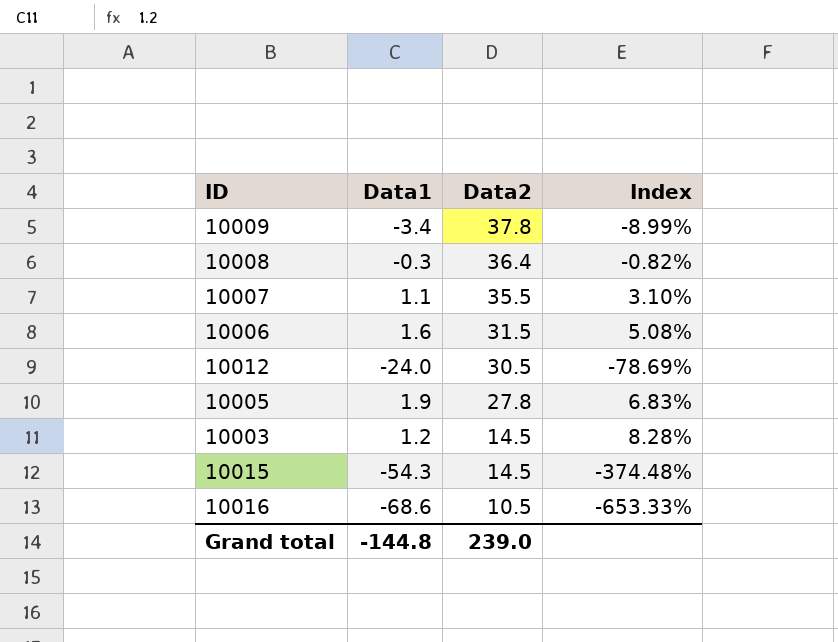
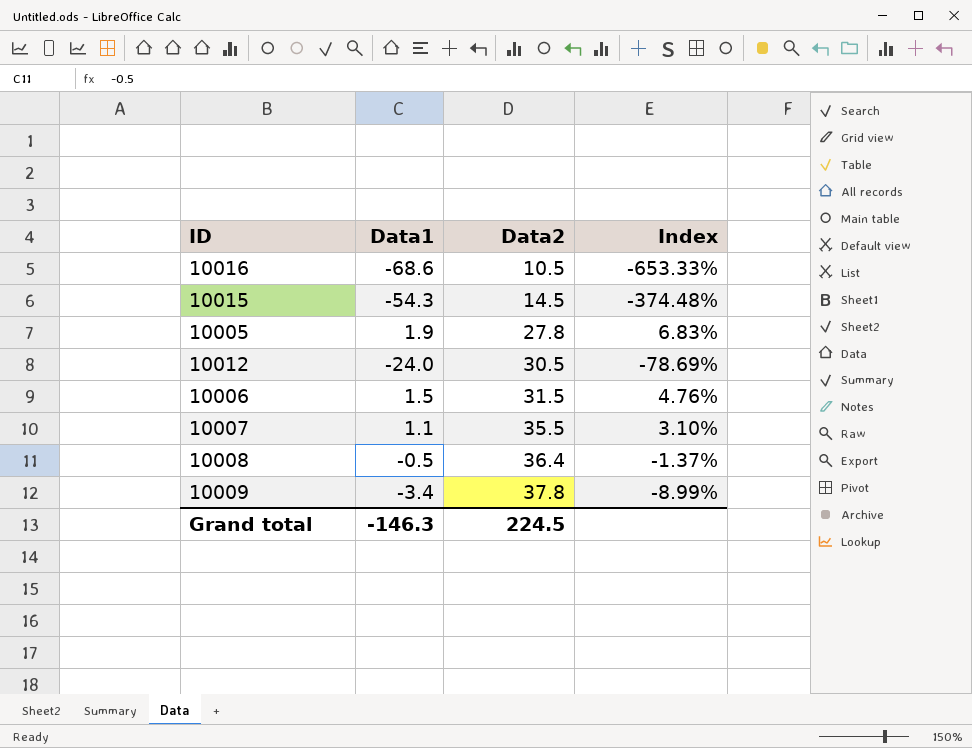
row order: Data2 descending -> Data2 ascending
row 10003: 1.2 | 14.5 | 8.28% -> none
10006 | Data1: 1.6 -> 1.5
10006 | Index: 5.08% -> 4.76%
10008 | Data1: -0.3 -> -0.5
10008 | Index: -0.82% -> -1.37%
Grand total | Data1: -144.8 -> -146.3
Grand total | Data2: 239.0 -> 224.5

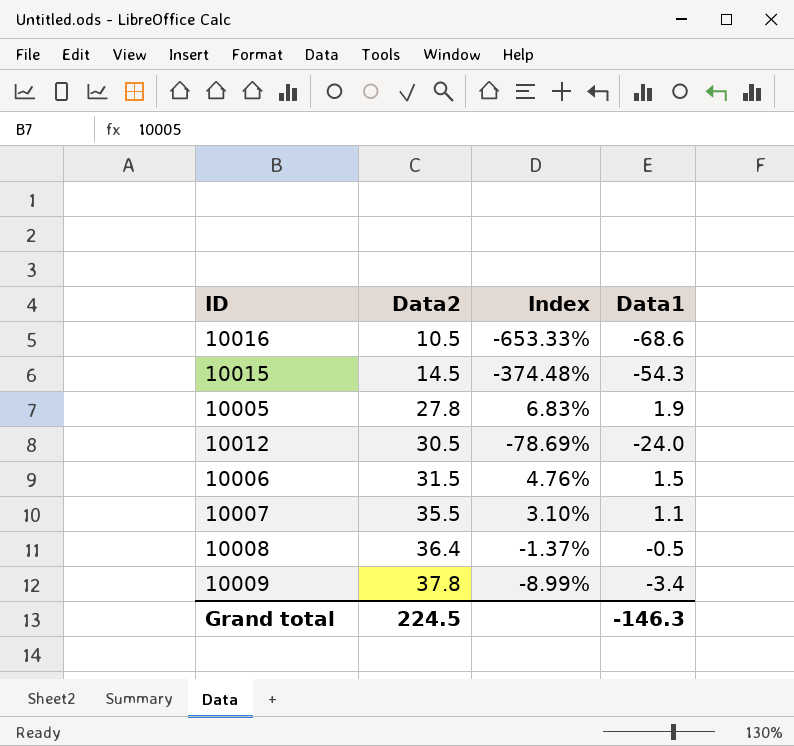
column Data1 | position: 2 -> 4

